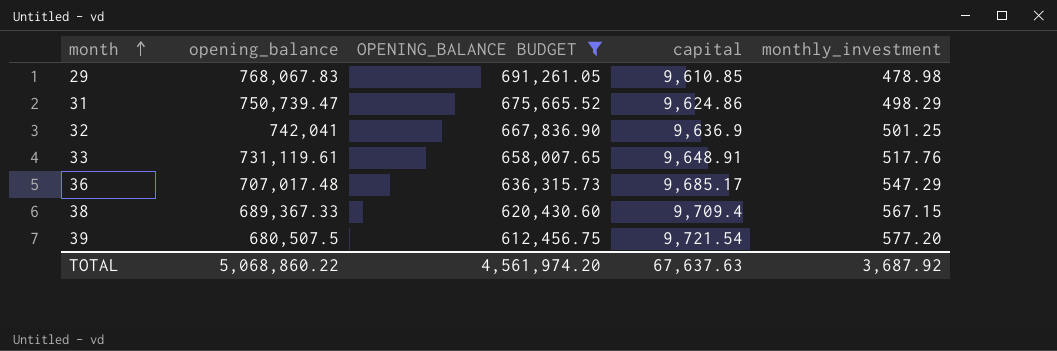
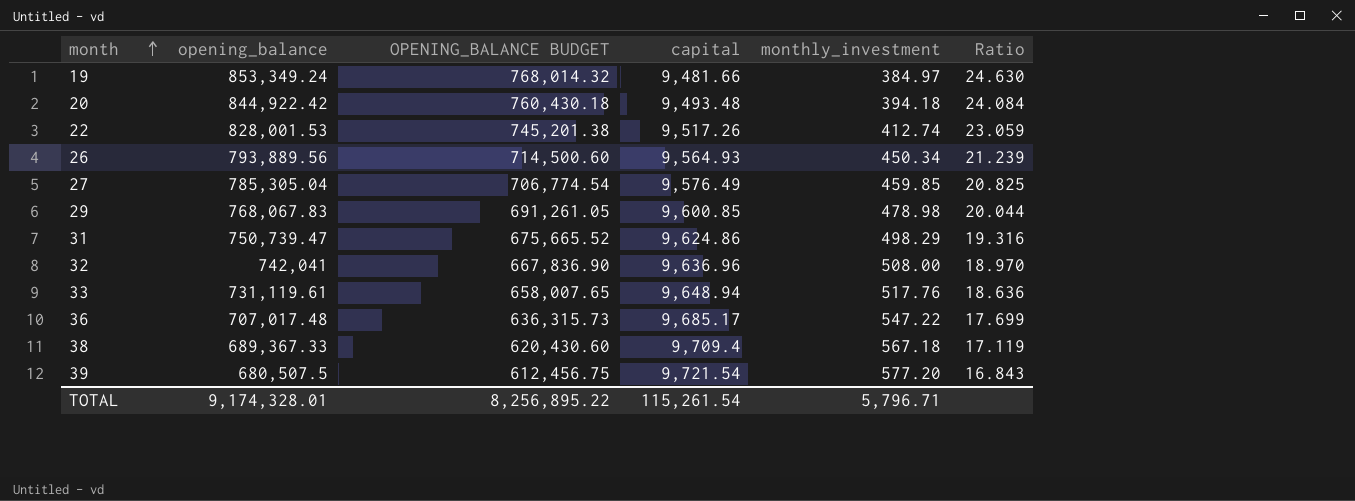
filter: OPENING_BALANCE BUDGET <= 691,261.05 -> none
column Ratio | formula: none -> [capital] / [monthly_investment]
29 | capital: 9,610.85 -> 9,600.85
32 | capital: 9,636.9 -> 9,636.96
32 | monthly_investment: 501.25 -> 508.00
33 | capital: 9,648.91 -> 9,648.94
36 | monthly_investment: 547.29 -> 547.22
38 | monthly_investment: 567.15 -> 567.18
TOTAL | opening_balance: 5,068,860.22 -> 9,174,328.01
TOTAL | OPENING_BALANCE BUDGET: 4,561,974.20 -> 8,256,895.22
TOTAL | capital: 67,637.63 -> 115,261.54
TOTAL | monthly_investment: 3,687.92 -> 5,796.71

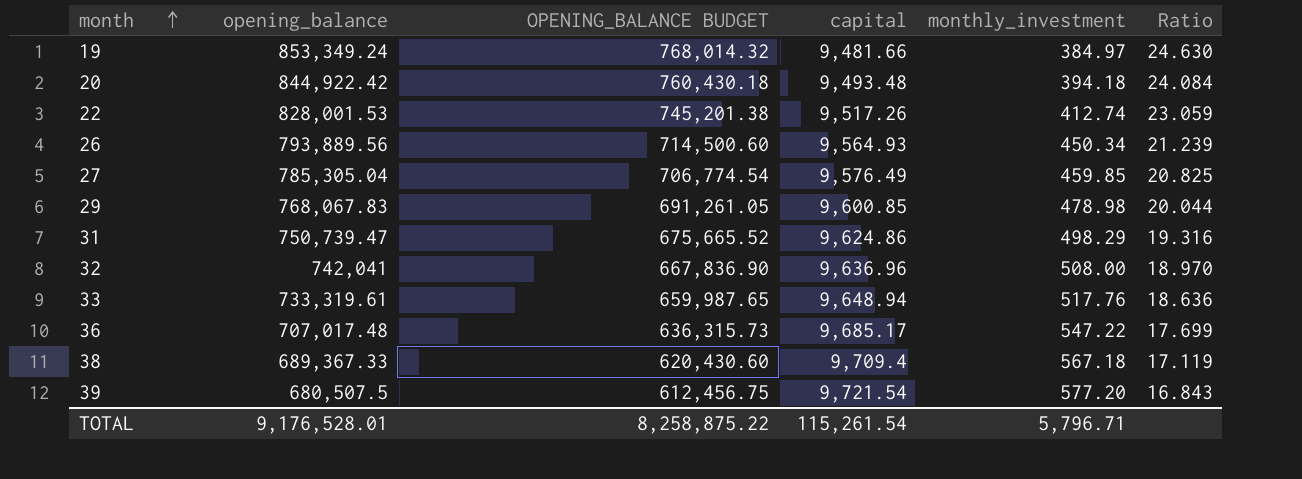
33 | opening_balance: 731,119.61 -> 733,319.61
33 | OPENING_BALANCE BUDGET: 658,007.65 -> 659,987.65
TOTAL | opening_balance: 9,174,328.01 -> 9,176,528.01
TOTAL | OPENING_BALANCE BUDGET: 8,256,895.22 -> 8,258,875.22

